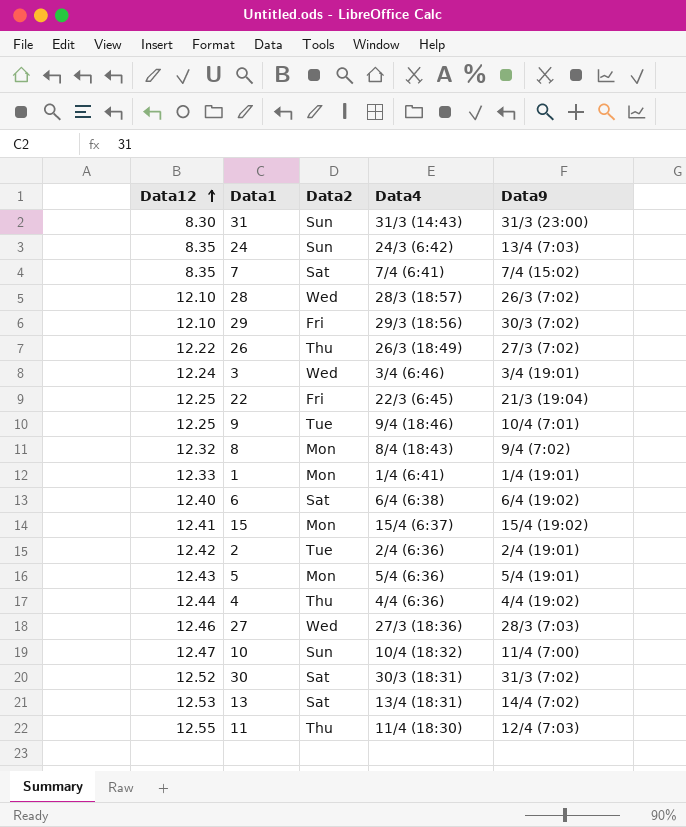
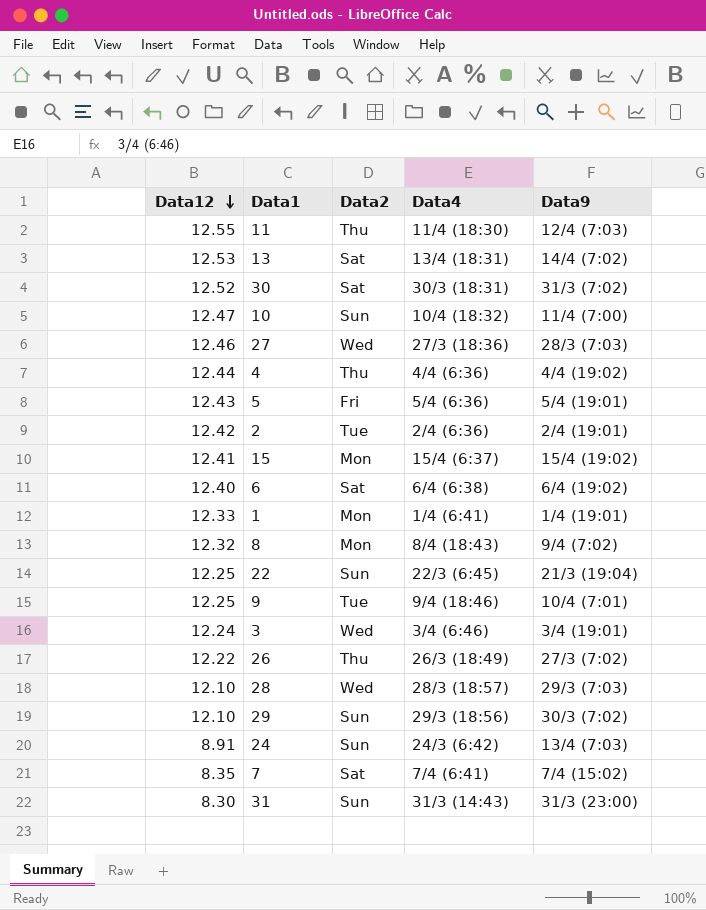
row order: Data12 ascending -> Data12 descending
5 | Data2: Mon -> Fri
22 | Data2: Fri -> Sun
28 | Data9: 26/3 (7:02) -> 29/3 (7:03)
29 | Data2: Fri -> Sun
24 | Data12: 8.35 -> 8.91

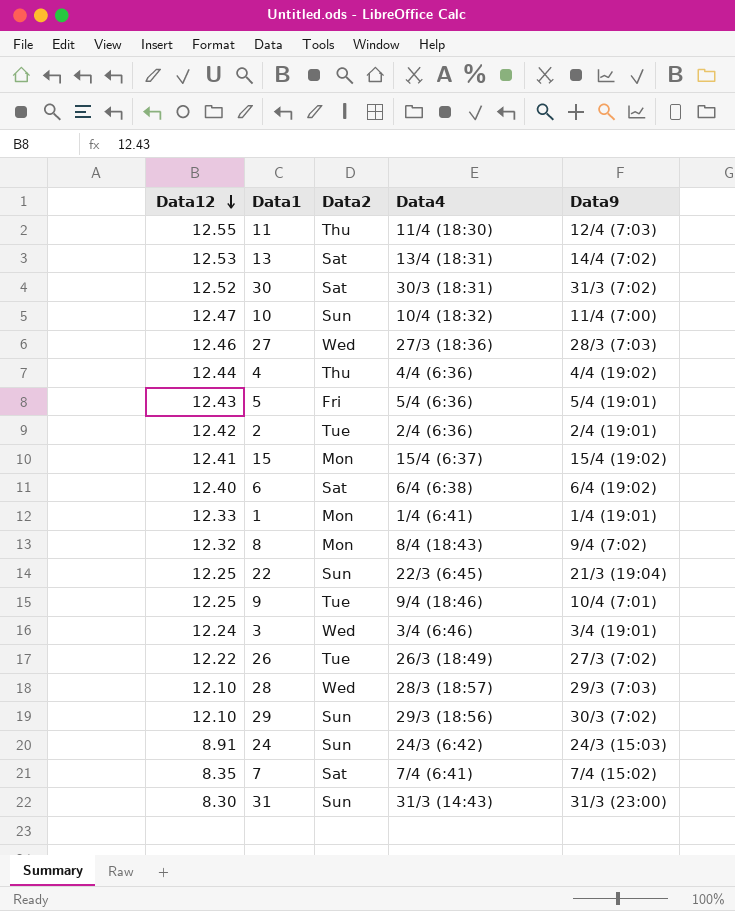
26 | Data2: Thu -> Tue
24 | Data9: 13/4 (7:03) -> 24/3 (15:03)

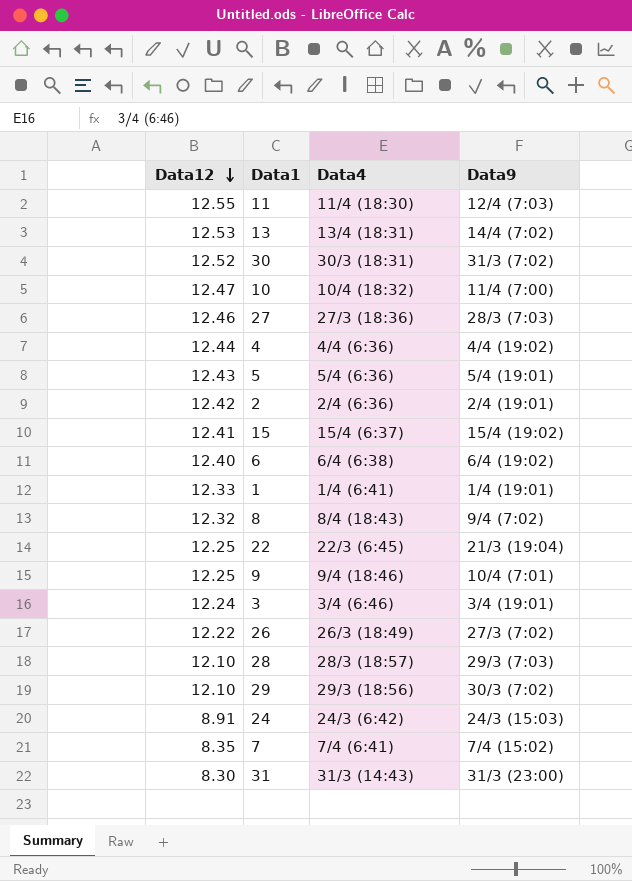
column Data2 | position: 3 -> none

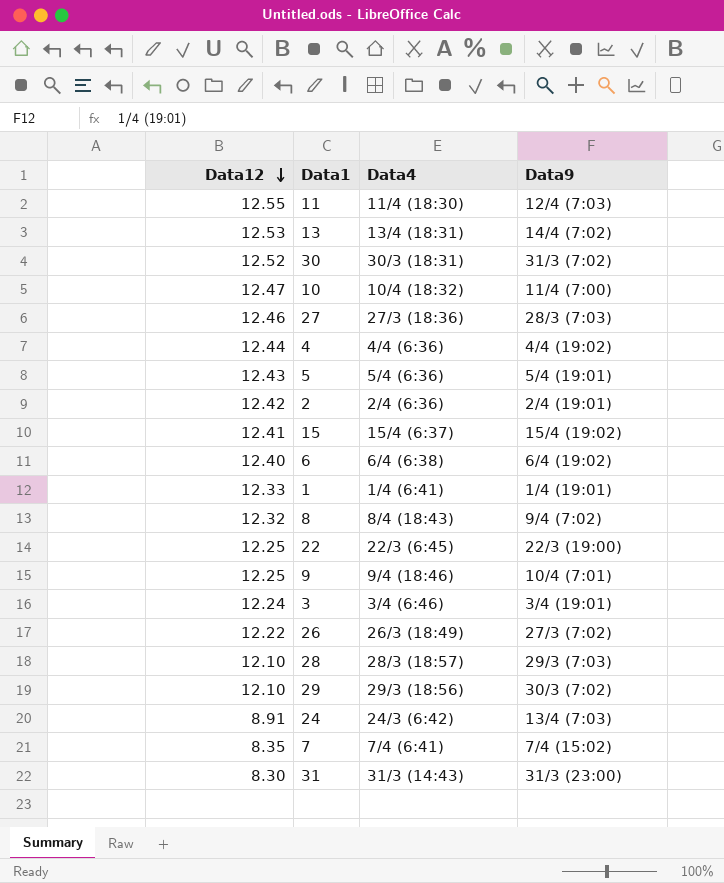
22 | Data9: 21/3 (19:04) -> 22/3 (19:00)
24 | Data9: 24/3 (15:03) -> 13/4 (7:03)

